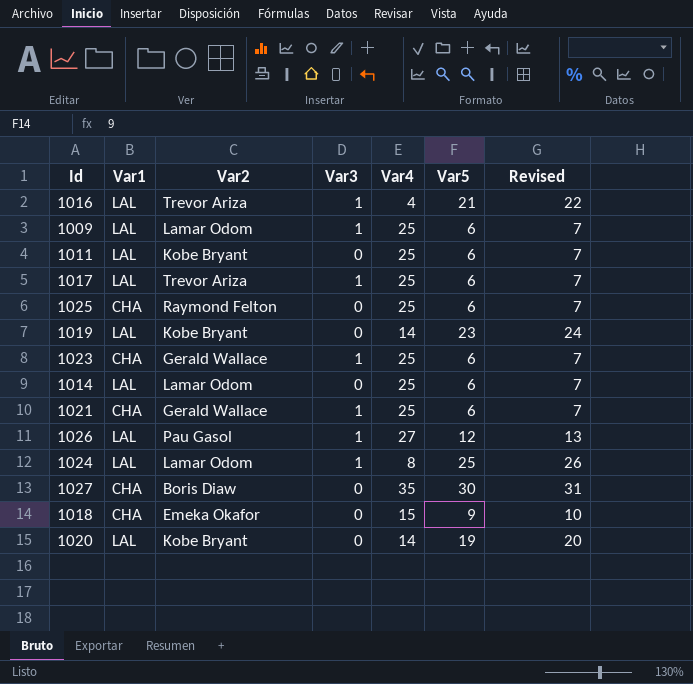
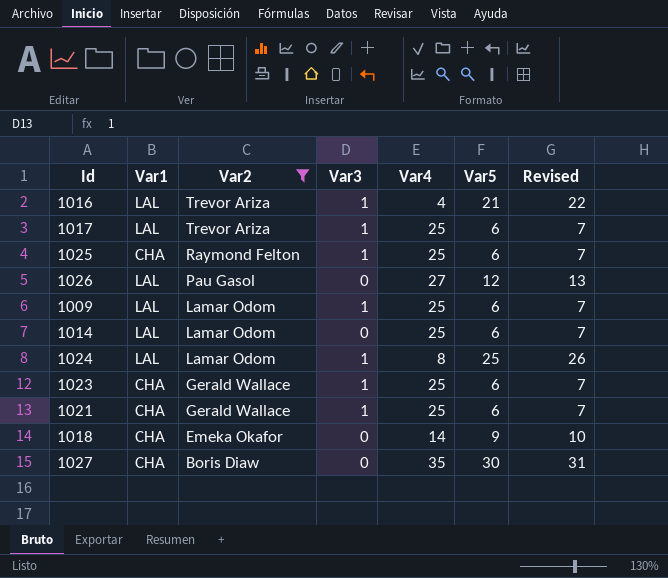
filter: none -> Var2 != Kobe Bryant
row order: none -> Var2 descending
1025 | Var3: 0 -> 1
1026 | Var3: 1 -> 0
1018 | Var4: 15 -> 14

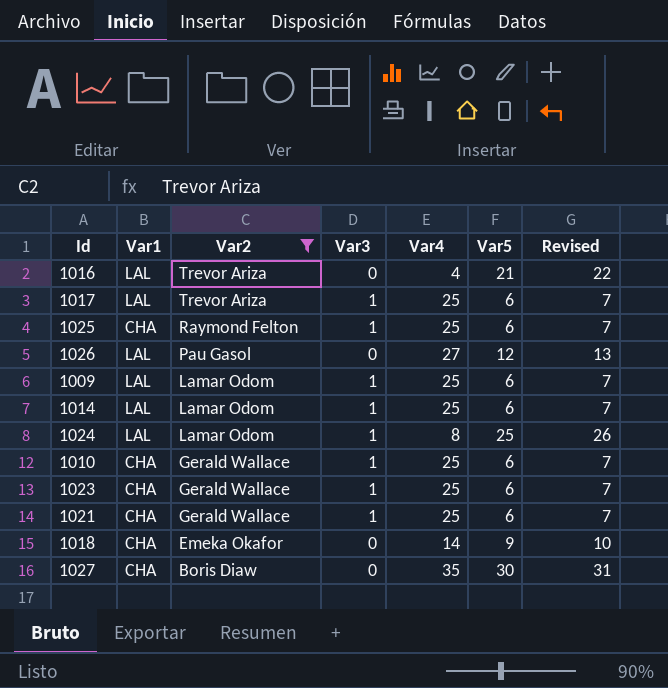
1016 | Var3: 1 -> 0
1014 | Var3: 0 -> 1
row 1010: none -> CHA | Gerald Wallace | 1 | 25 | 6 | 7

